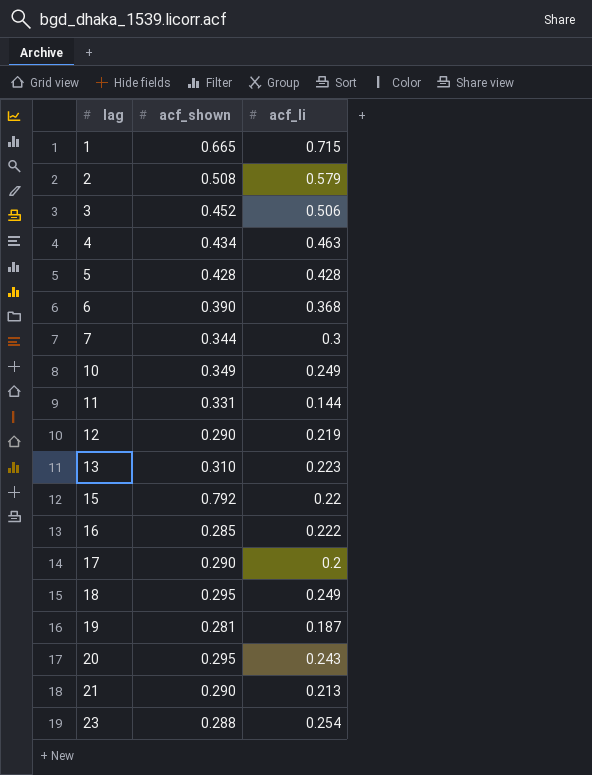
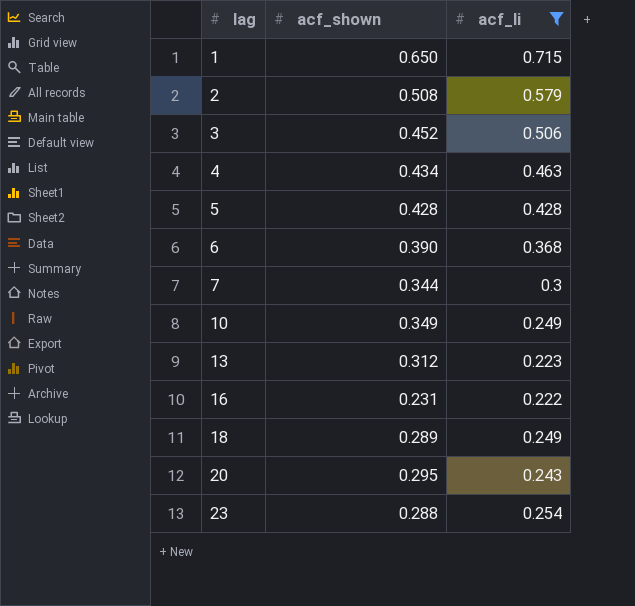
filter: none -> acf_li >= 0.222
1 | acf_shown: 0.665 -> 0.650
13 | acf_shown: 0.310 -> 0.312
16 | acf_shown: 0.285 -> 0.231
18 | acf_shown: 0.295 -> 0.289

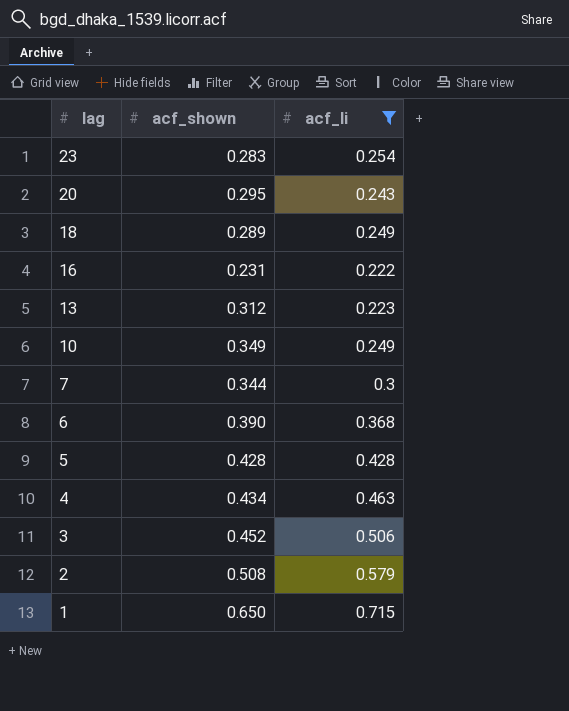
row order: lag ascending -> lag descending
23 | acf_shown: 0.288 -> 0.283

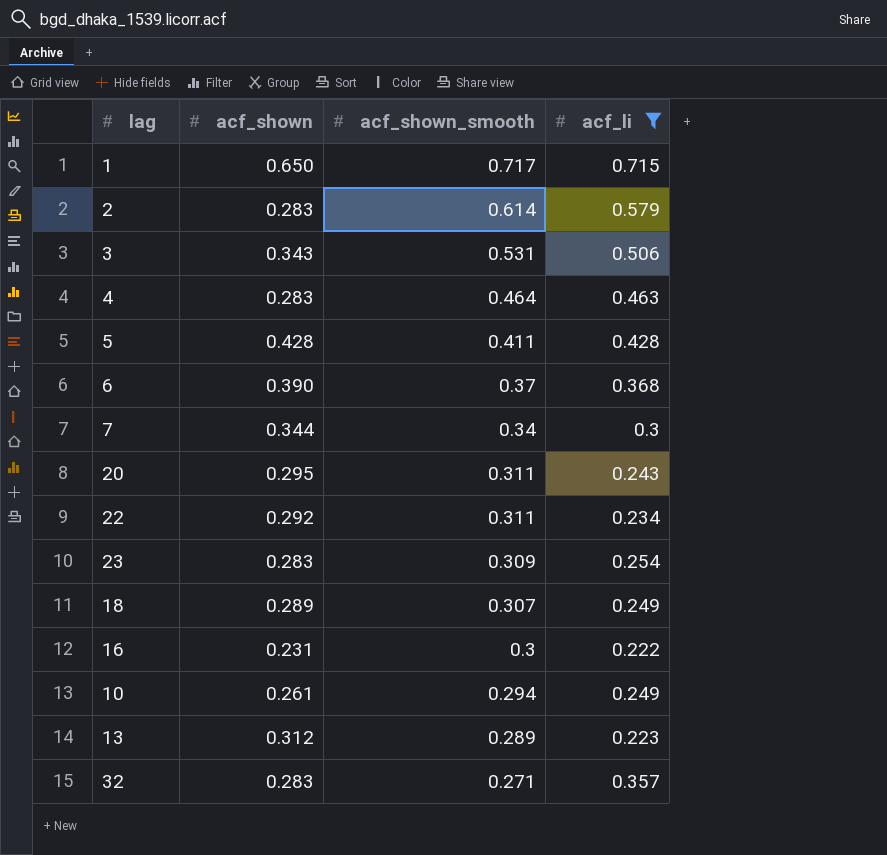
row order: lag descending -> acf_shown_smooth descending
column acf_shown_smooth | position: none -> 3
2 | acf_shown: 0.508 -> 0.283
3 | acf_shown: 0.452 -> 0.343
4 | acf_shown: 0.434 -> 0.283
row 22: none -> 0.292 | 0.311 | 0.234
10 | acf_shown: 0.349 -> 0.261
row 32: none -> 0.283 | 0.271 | 0.357

